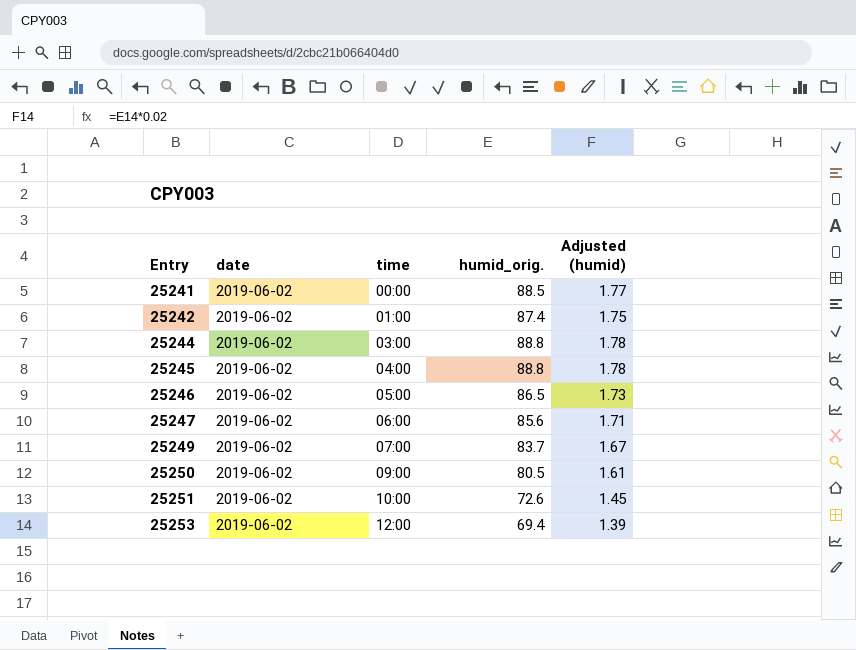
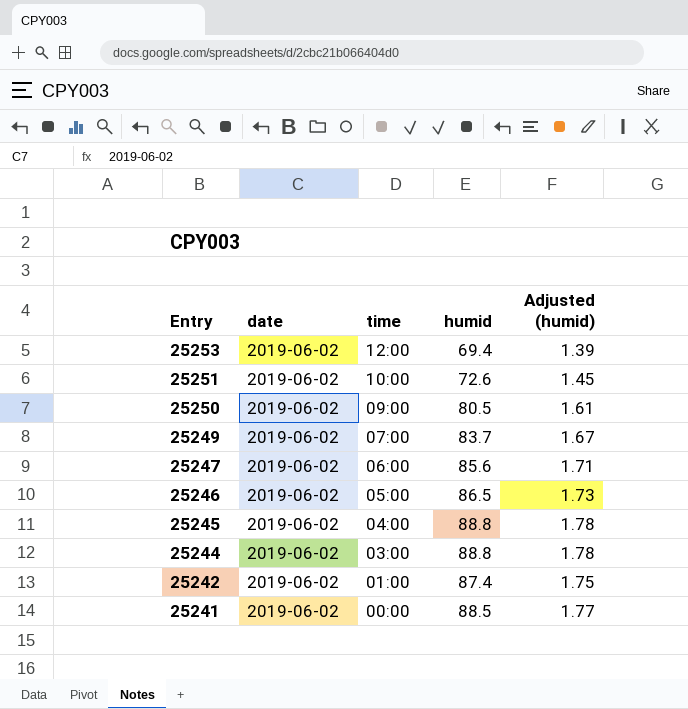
row order: Entry ascending -> Entry descending
column name: humid_orig. -> humid

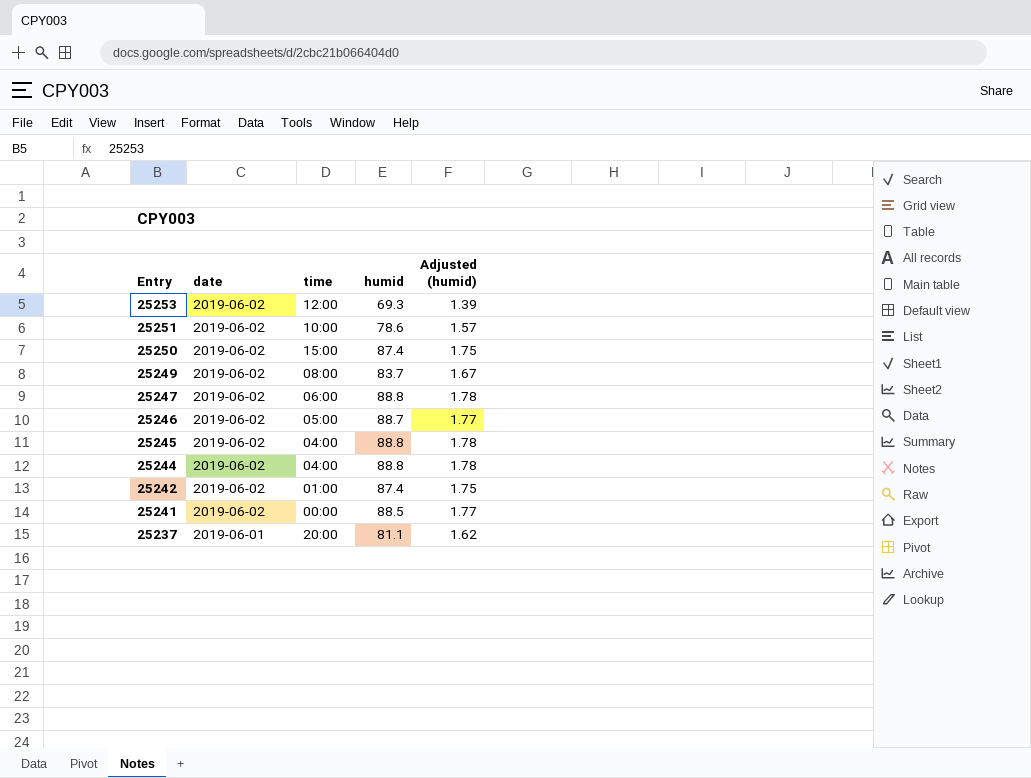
25253 | humid: 69.4 -> 69.3
25251 | humid: 72.6 -> 78.6
25251 | Adjusted (humid): 1.45 -> 1.57
25250 | time: 09:00 -> 15:00
25250 | humid: 80.5 -> 87.4
25250 | Adjusted (humid): 1.61 -> 1.75
25249 | time: 07:00 -> 08:00
25247 | humid: 85.6 -> 88.8
25247 | Adjusted (humid): 1.71 -> 1.78
25246 | humid: 86.5 -> 88.7
25246 | Adjusted (humid): 1.73 -> 1.77
25244 | time: 03:00 -> 04:00
row 25237: none -> 2019-06-01 | 20:00 | 81.1 | 1.62

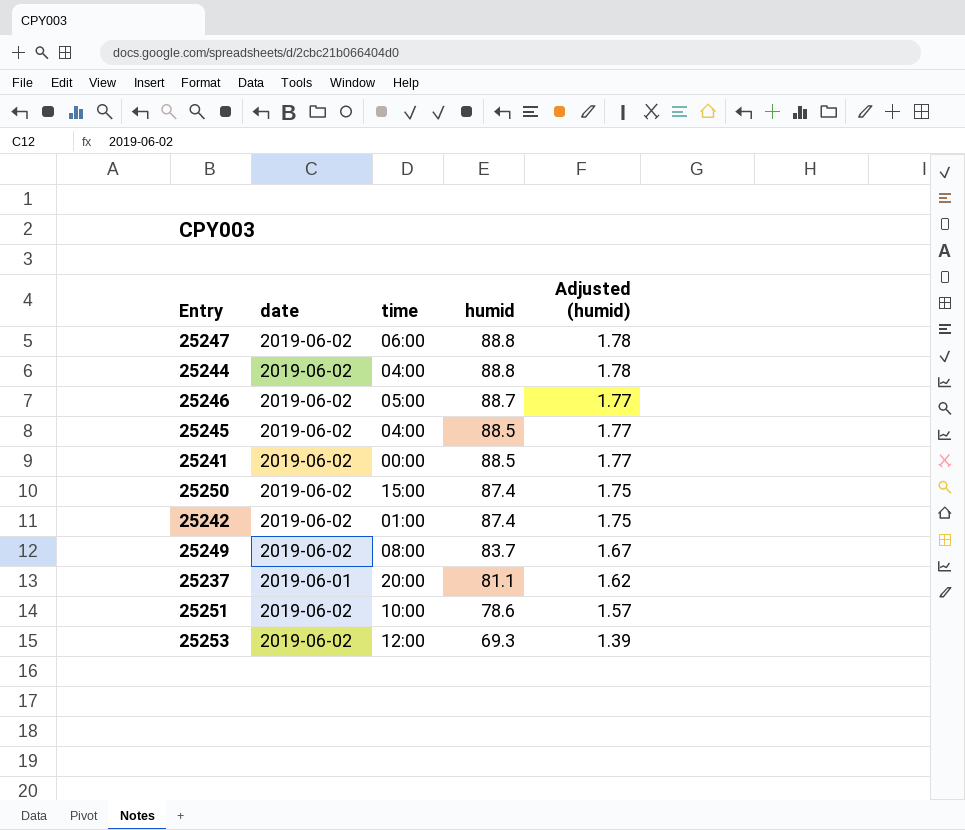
row order: Entry descending -> humid descending
25245 | humid: 88.8 -> 88.5
25245 | Adjusted (humid): 1.78 -> 1.77

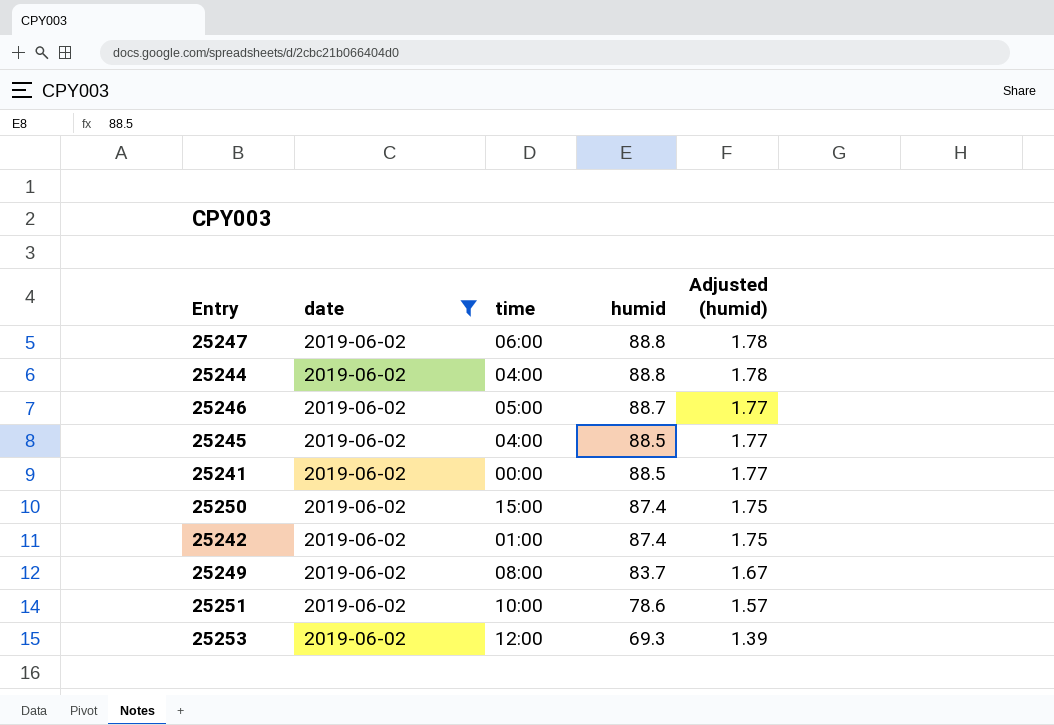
filter: none -> date = 2019-06-02

